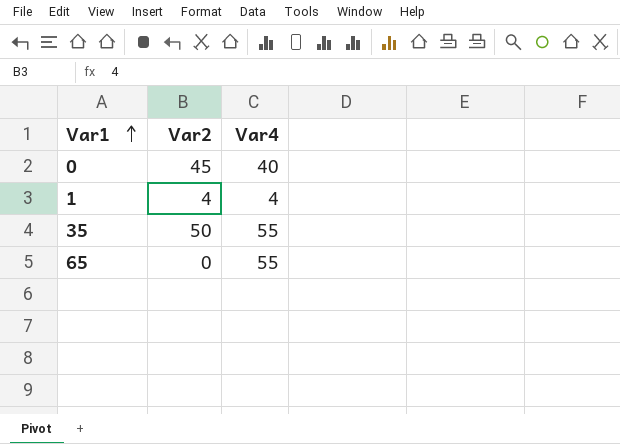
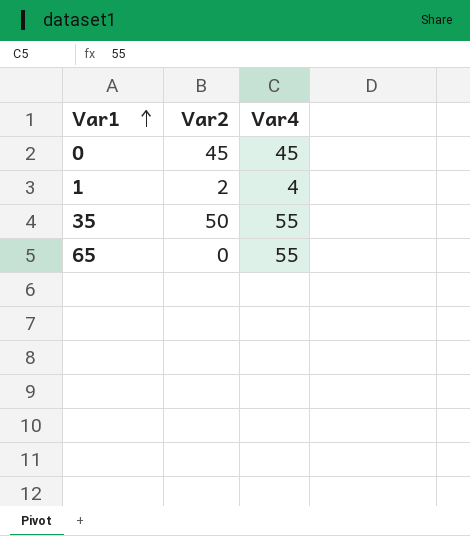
0 | Var4: 40 -> 45
1 | Var2: 4 -> 2

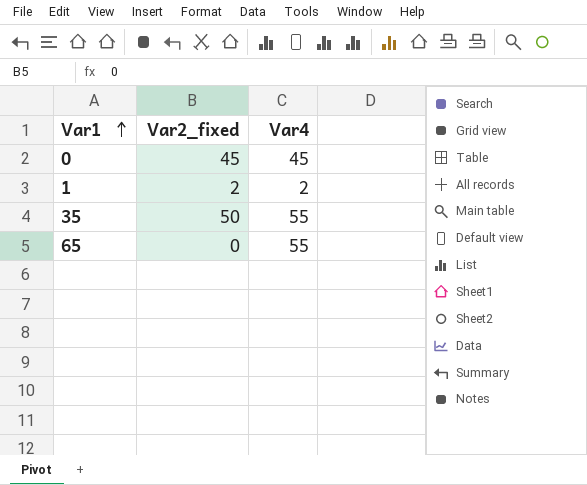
column name: Var2 -> Var2_fixed
1 | Var4: 4 -> 2

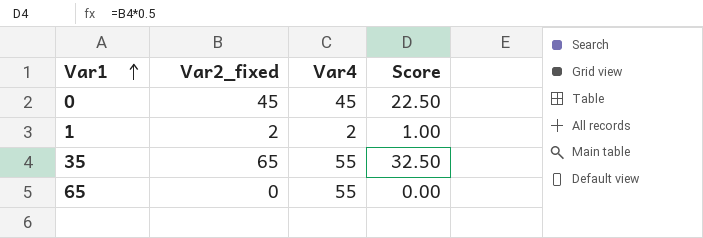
column Score | formula: none -> [Var2_fixed] * 0.5
35 | Var2_fixed: 50 -> 65

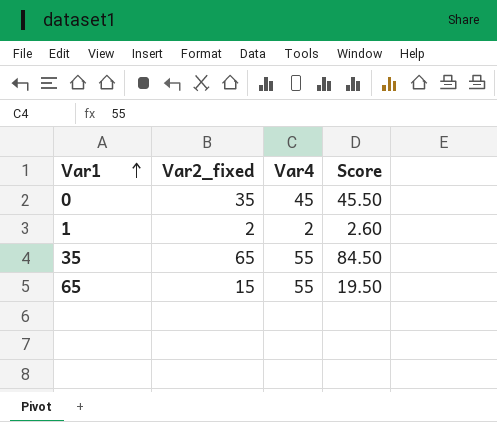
column Score | formula: [Var2_fixed] * 0.5 -> [Var2_fixed] * 1.3
0 | Var2_fixed: 45 -> 35
65 | Var2_fixed: 0 -> 15

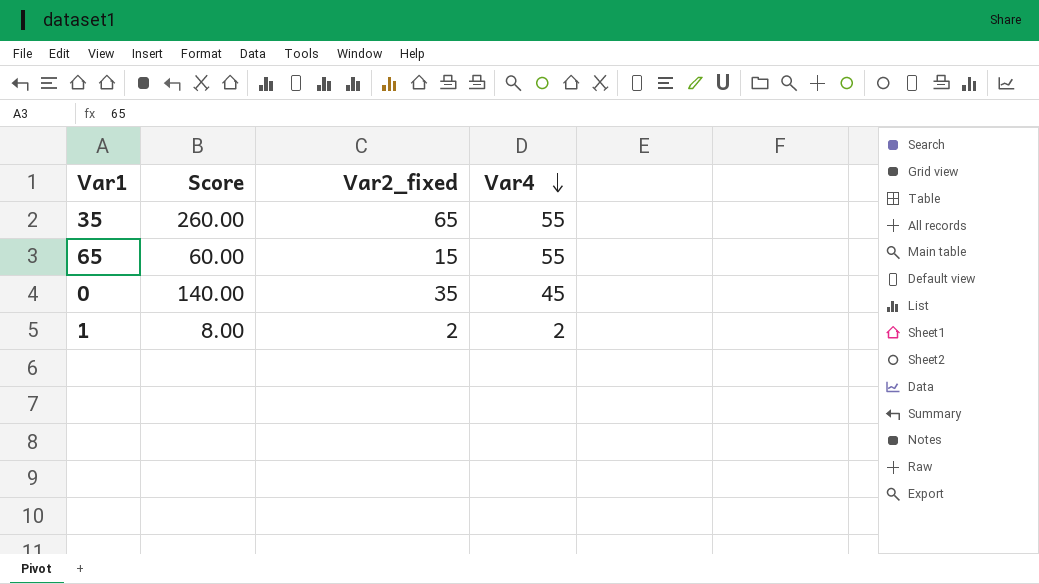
row order: Var1 ascending -> Var4 descending
column Score | formula: [Var2_fixed] * 1.3 -> [Var2_fixed] * 4
column Score | position: 4 -> 2

